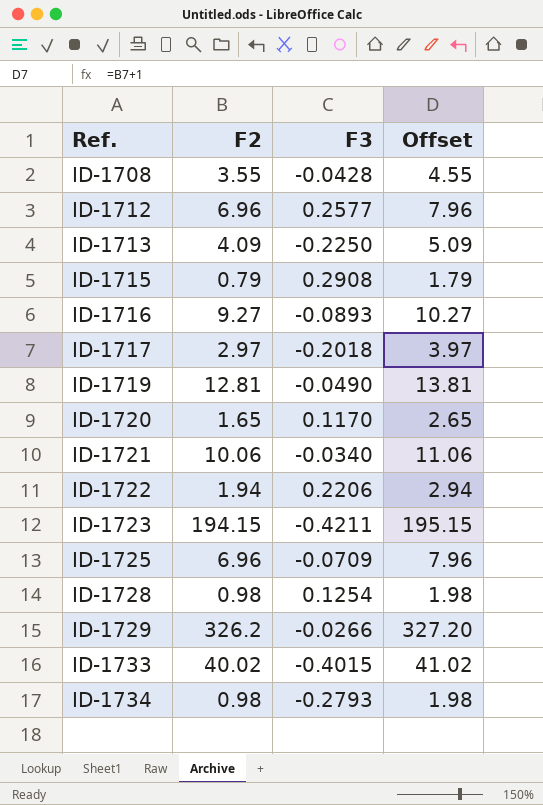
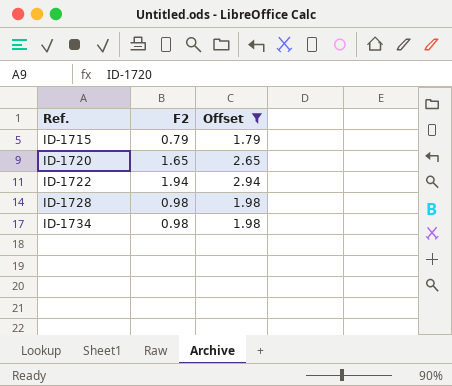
filter: none -> Offset <= 2.94
column F3 | position: 3 -> none

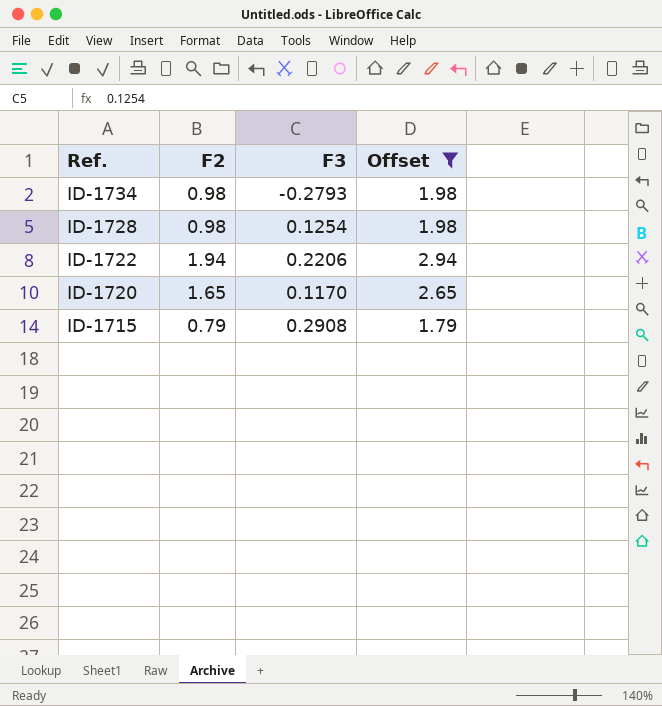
row order: Ref. ascending -> Ref. descending
column F3 | position: none -> 3

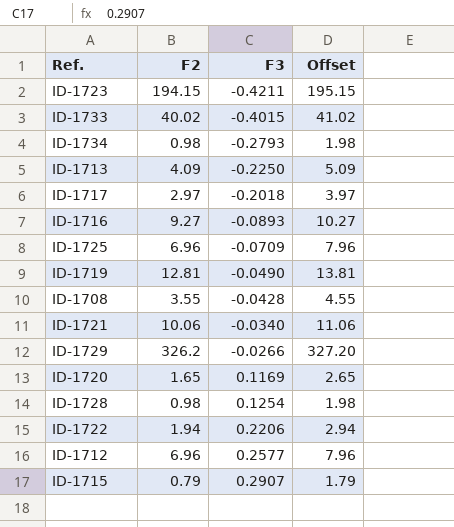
filter: Offset <= 2.94 -> none
row order: Ref. descending -> F3 ascending
ID-1720 | F3: 0.1170 -> 0.1169
ID-1715 | F3: 0.2908 -> 0.2907

